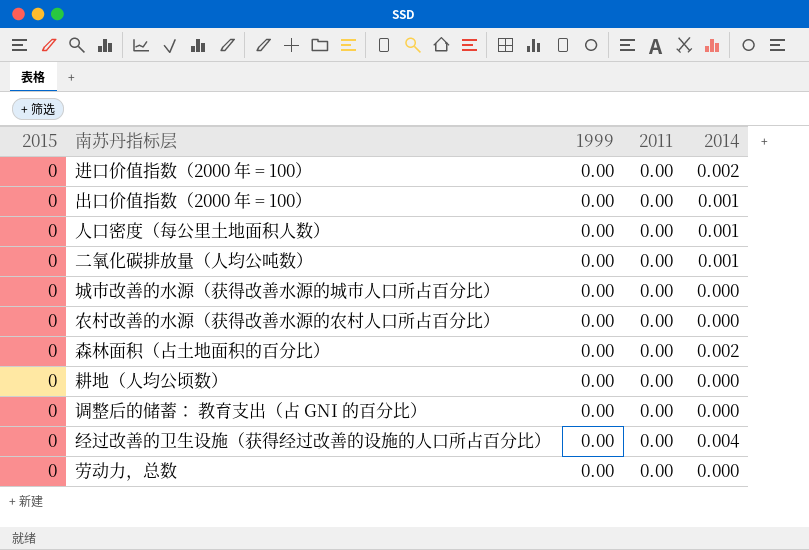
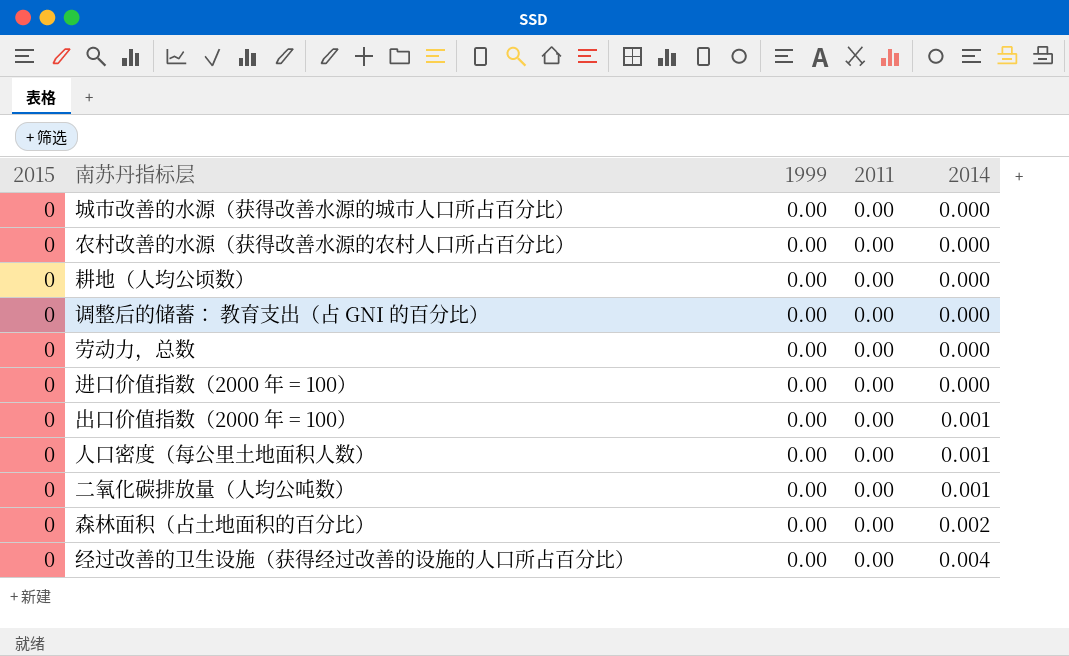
row order: none -> 2014 ascending
进口价值指数（2000 年 = 100） | 2014: 0.002 -> 0.000

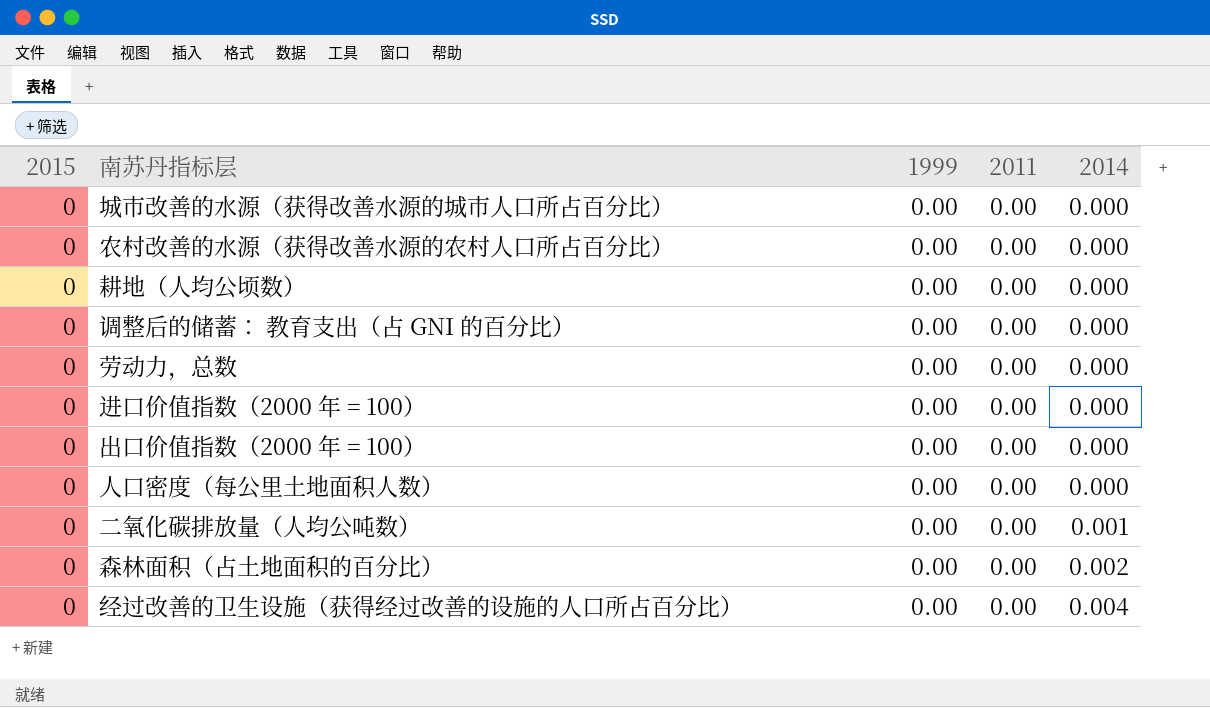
出口价值指数（2000 年 = 100） | 2014: 0.001 -> 0.000
人口密度（每公里土地面积人数） | 2014: 0.001 -> 0.000

